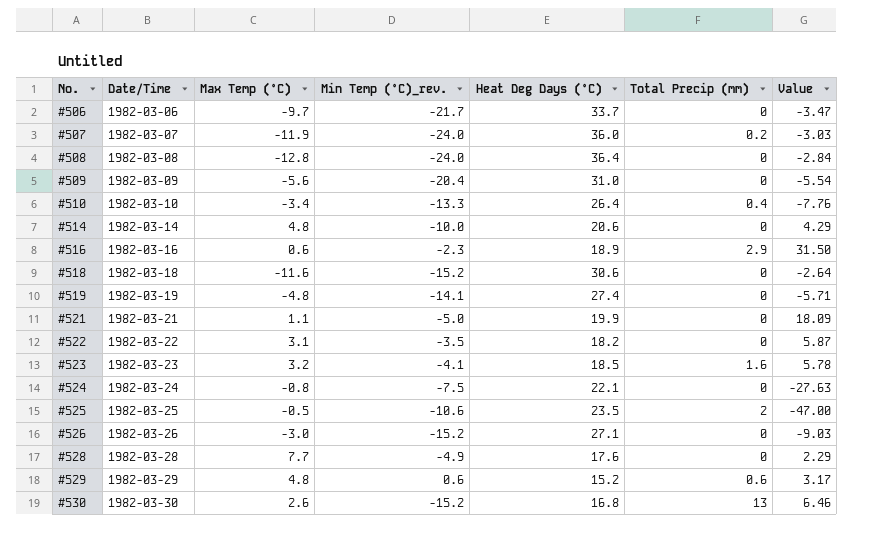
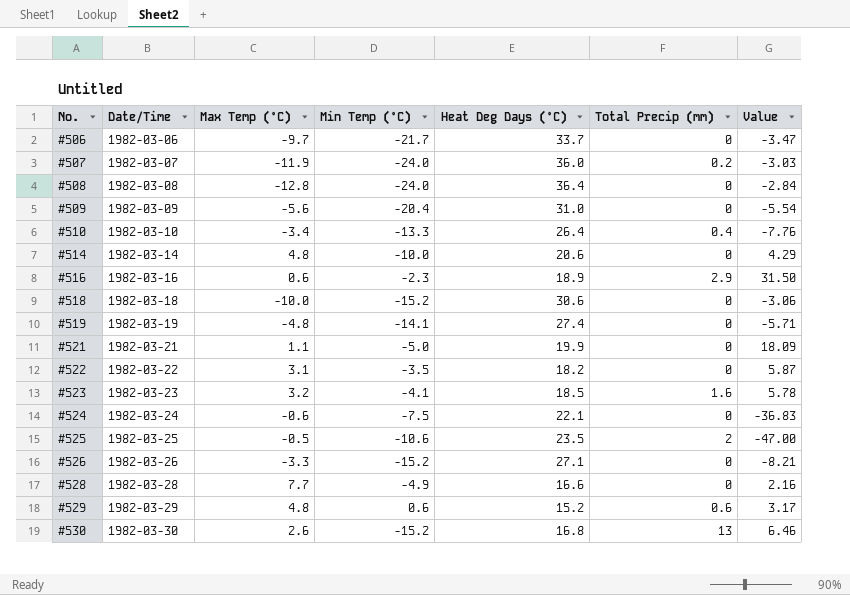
column name: Min Temp (°C)_rev. -> Min Temp (°C)
#518 | Max Temp (°C): -11.6 -> -10.0
#518 | Value: -2.64 -> -3.06
#524 | Max Temp (°C): -0.8 -> -0.6
#524 | Value: -27.63 -> -36.83
#526 | Max Temp (°C): -3.0 -> -3.3
#526 | Value: -9.03 -> -8.21
#528 | Heat Deg Days (°C): 17.6 -> 16.6
#528 | Value: 2.29 -> 2.16

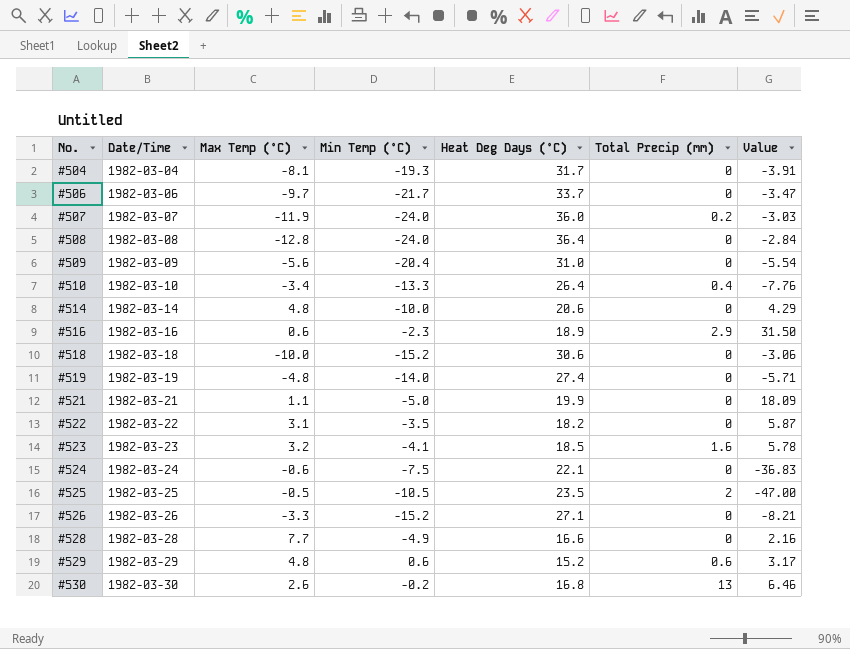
row #504: none -> 1982-03-04 | -8.1 | -19.3 | 31.7 | 0 | -3.91
#519 | Min Temp (°C): -14.1 -> -14.0
#525 | Min Temp (°C): -10.6 -> -10.5
#530 | Min Temp (°C): -15.2 -> -0.2

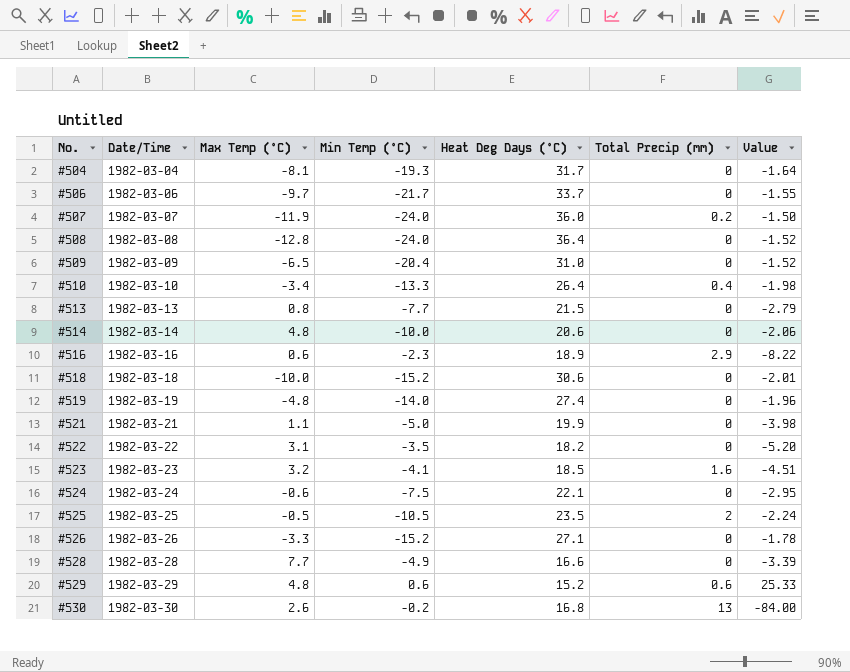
column Value | formula: [Heat Deg Days (°C)] / [Max Temp (°C)] -> [Heat Deg Days (°C)] / [Min Temp (°C)]
#509 | Max Temp (°C): -5.6 -> -6.5
row #513: none -> 1982-03-13 | 0.8 | -7.7 | 21.5 | 0 | -2.79

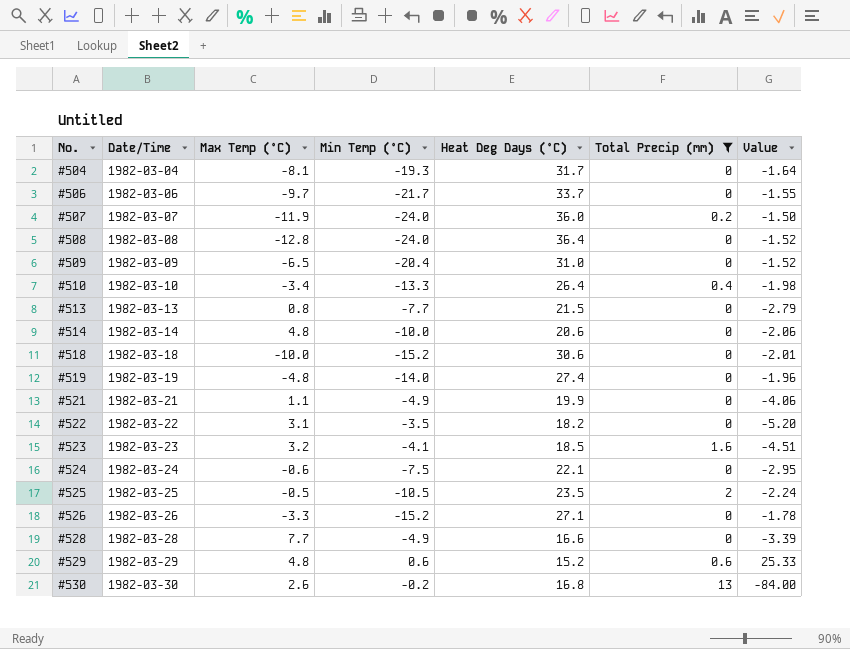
filter: none -> Total Precip (mm) != 2.9
#521 | Min Temp (°C): -5.0 -> -4.9
#521 | Value: -3.98 -> -4.06

